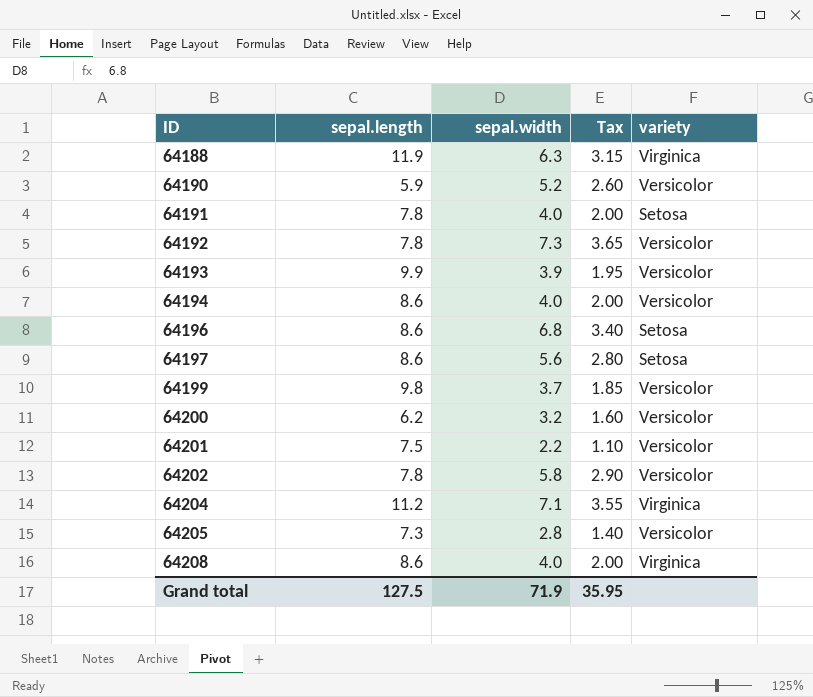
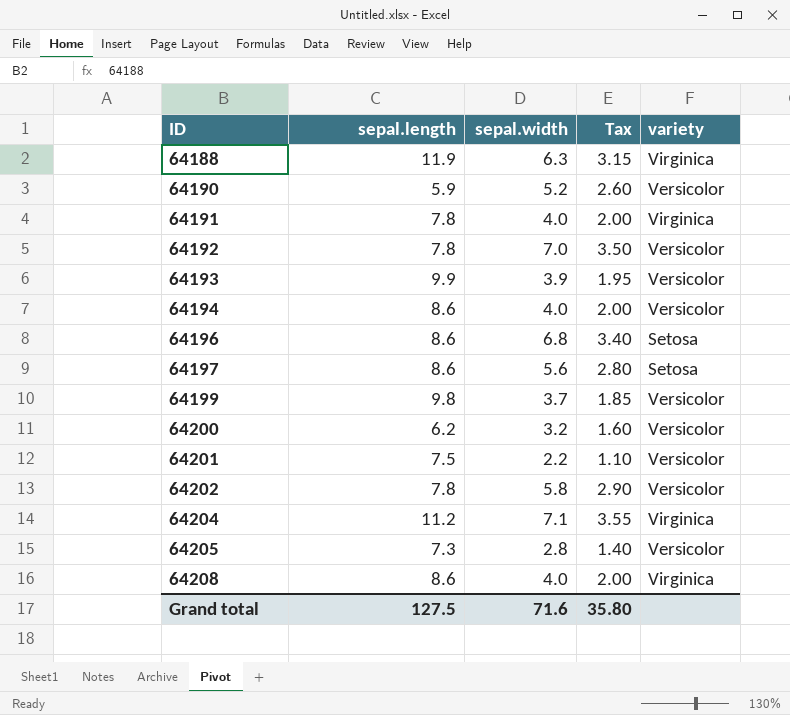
64191 | variety: Setosa -> Virginica
64192 | sepal.width: 7.3 -> 7.0
64192 | Tax: 3.65 -> 3.50
Grand total | sepal.width: 71.9 -> 71.6
Grand total | Tax: 35.95 -> 35.80

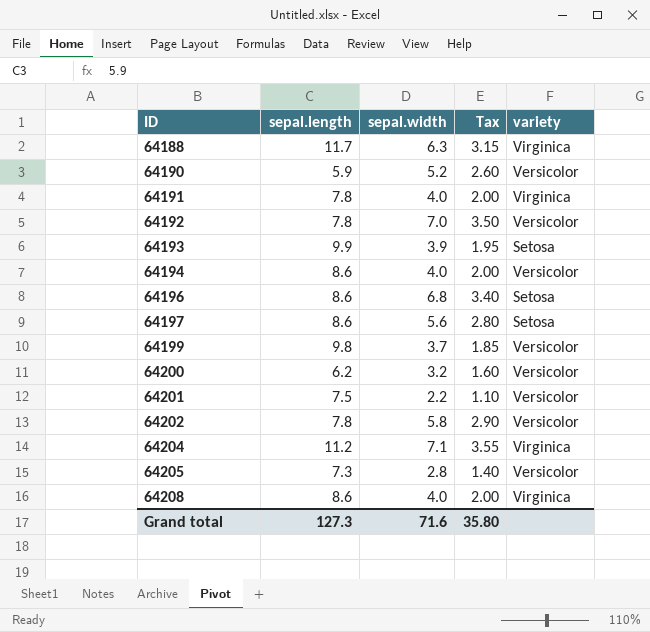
64188 | sepal.length: 11.9 -> 11.7
64193 | variety: Versicolor -> Setosa
Grand total | sepal.length: 127.5 -> 127.3

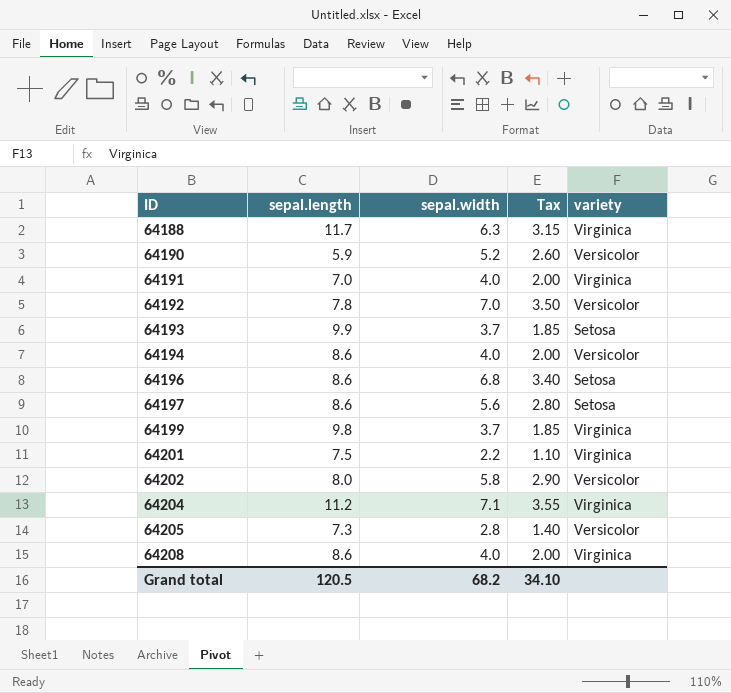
row 64200: 6.2 | 3.2 | 1.60 | Versicolor -> none
64191 | sepal.length: 7.8 -> 7.0
64193 | sepal.width: 3.9 -> 3.7
64193 | Tax: 1.95 -> 1.85
64199 | variety: Versicolor -> Virginica
64201 | variety: Versicolor -> Virginica
64202 | sepal.length: 7.8 -> 8.0
Grand total | sepal.length: 127.3 -> 120.5
Grand total | sepal.width: 71.6 -> 68.2
Grand total | Tax: 35.80 -> 34.10

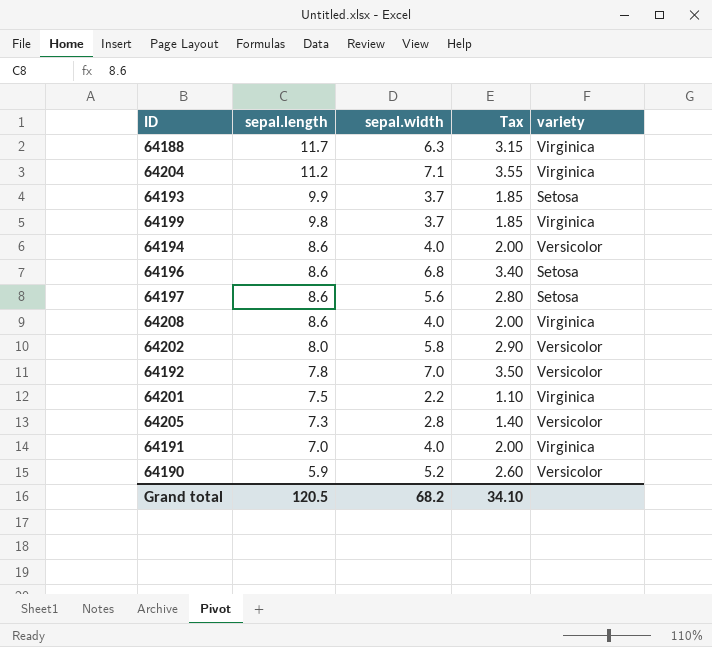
row order: ID ascending -> sepal.length descending

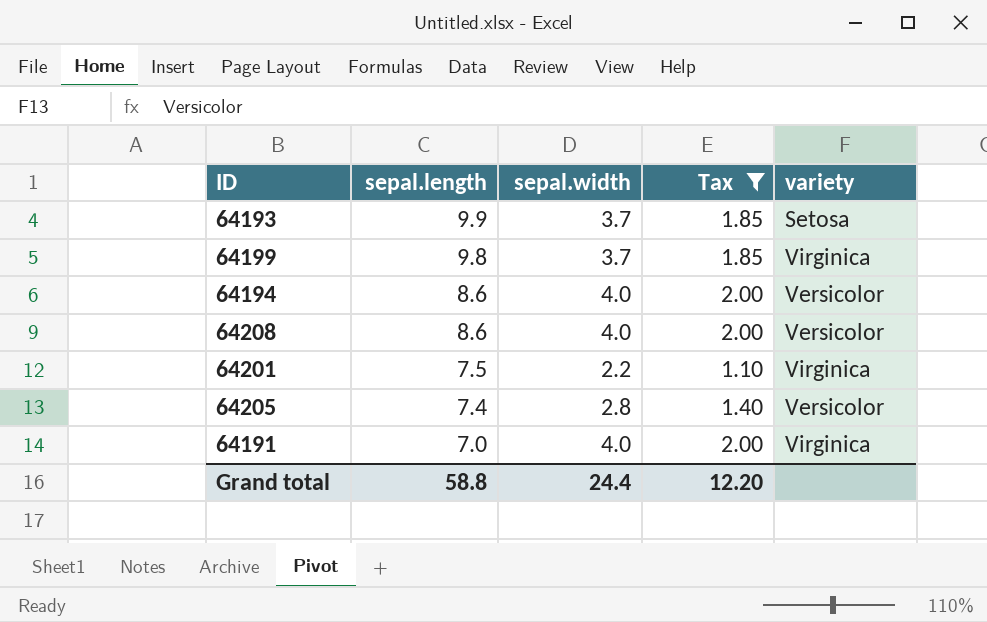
filter: none -> Tax <= 2.00
64208 | variety: Virginica -> Versicolor
64205 | sepal.length: 7.3 -> 7.4
Grand total | sepal.length: 120.5 -> 58.8
Grand total | sepal.width: 68.2 -> 24.4
Grand total | Tax: 34.10 -> 12.20

